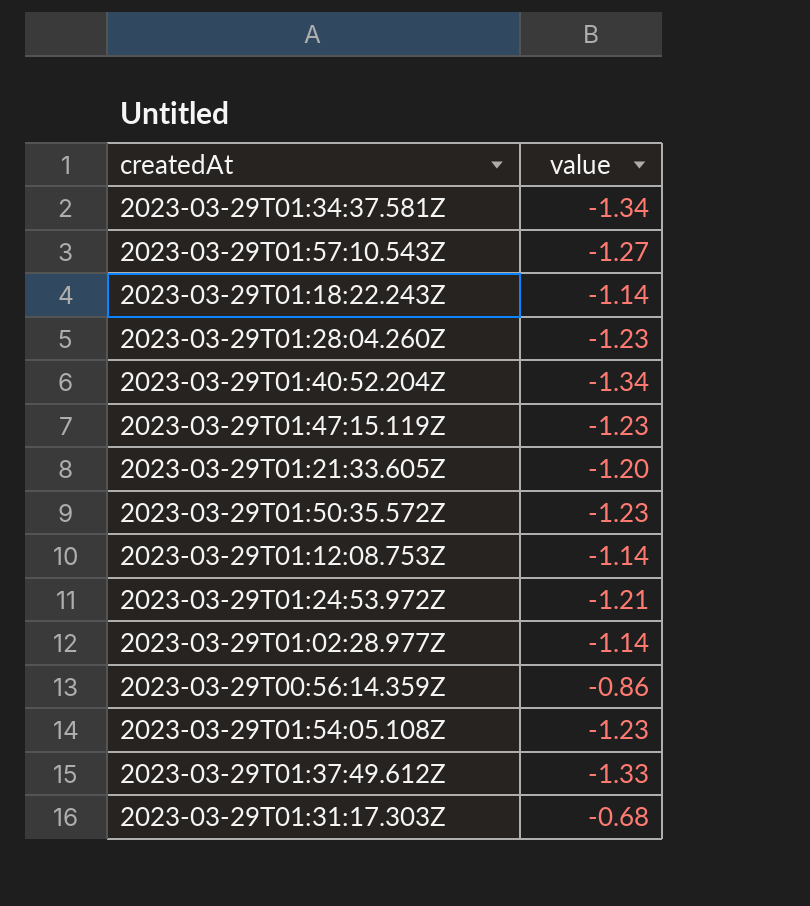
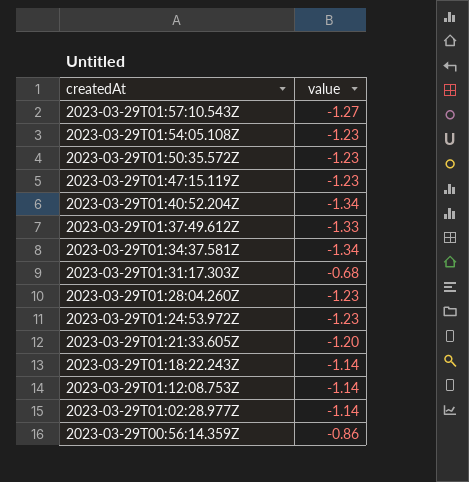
row order: none -> createdAt descending
2023-03-29T01:24:53.972Z | value: -1.21 -> -1.23

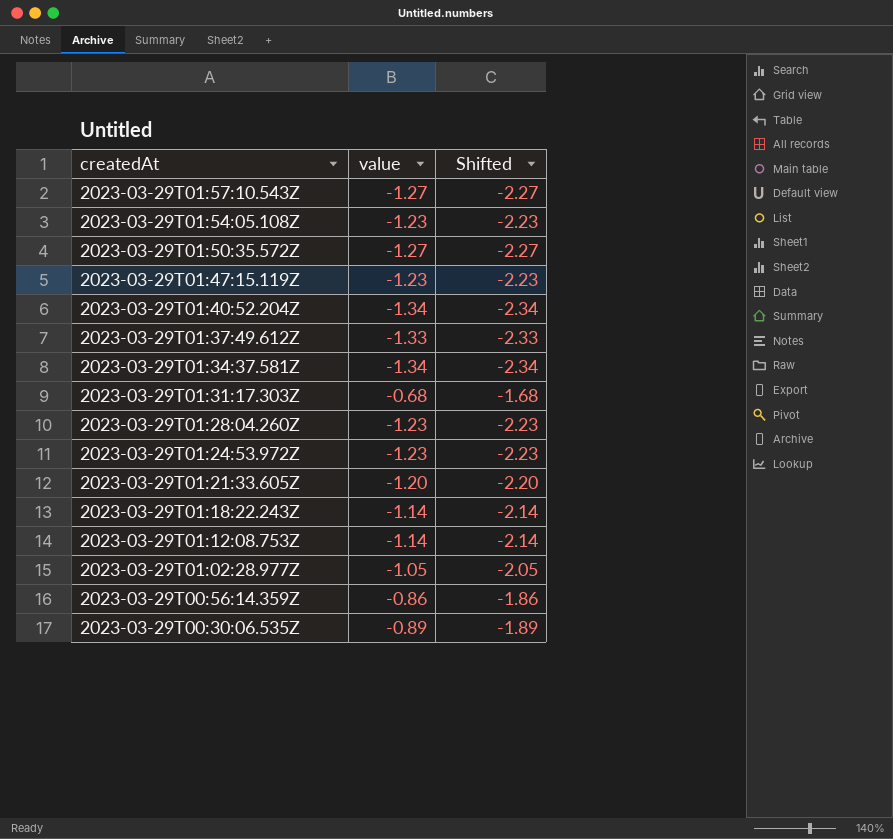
column Shifted | formula: none -> [value] - 1
2023-03-29T01:50:35.572Z | value: -1.23 -> -1.27
2023-03-29T01:02:28.977Z | value: -1.14 -> -1.05
row 2023-03-29T00:30:06.535Z: none -> -0.89 | -1.89

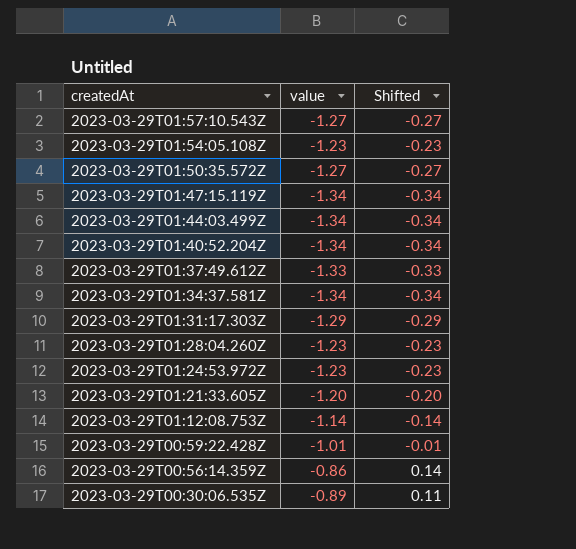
column Shifted | formula: [value] - 1 -> [value] + 1
row 2023-03-29T01:18:22.243Z: -1.14 | -2.14 -> none
row 2023-03-29T01:02:28.977Z: -1.05 | -2.05 -> none
2023-03-29T01:47:15.119Z | value: -1.23 -> -1.34
row 2023-03-29T01:44:03.499Z: none -> -1.34 | -0.34
2023-03-29T01:31:17.303Z | value: -0.68 -> -1.29
row 2023-03-29T00:59:22.428Z: none -> -1.01 | -0.01

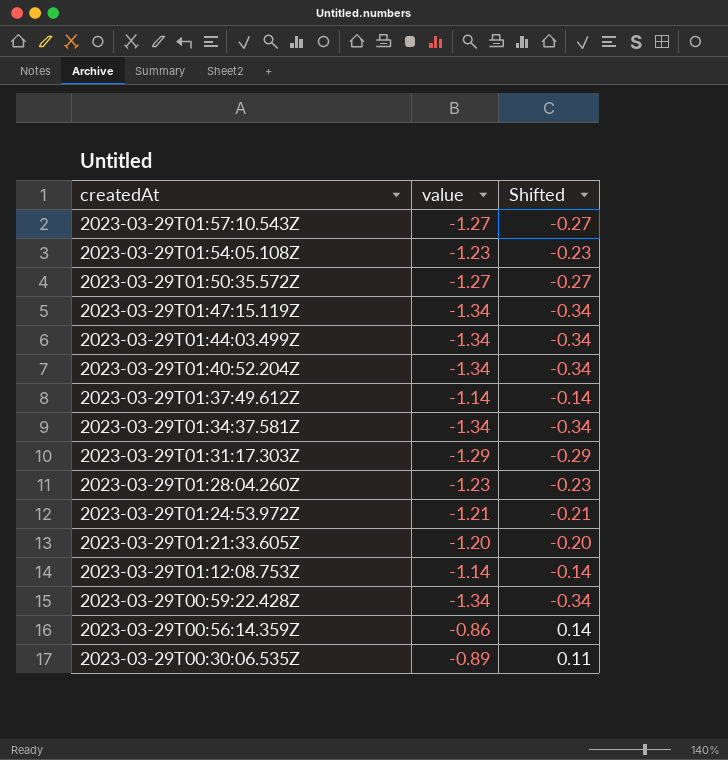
2023-03-29T01:37:49.612Z | value: -1.33 -> -1.14
2023-03-29T01:37:49.612Z | Shifted: -0.33 -> -0.14
2023-03-29T01:24:53.972Z | value: -1.23 -> -1.21
2023-03-29T01:24:53.972Z | Shifted: -0.23 -> -0.21
2023-03-29T00:59:22.428Z | value: -1.01 -> -1.34
2023-03-29T00:59:22.428Z | Shifted: -0.01 -> -0.34

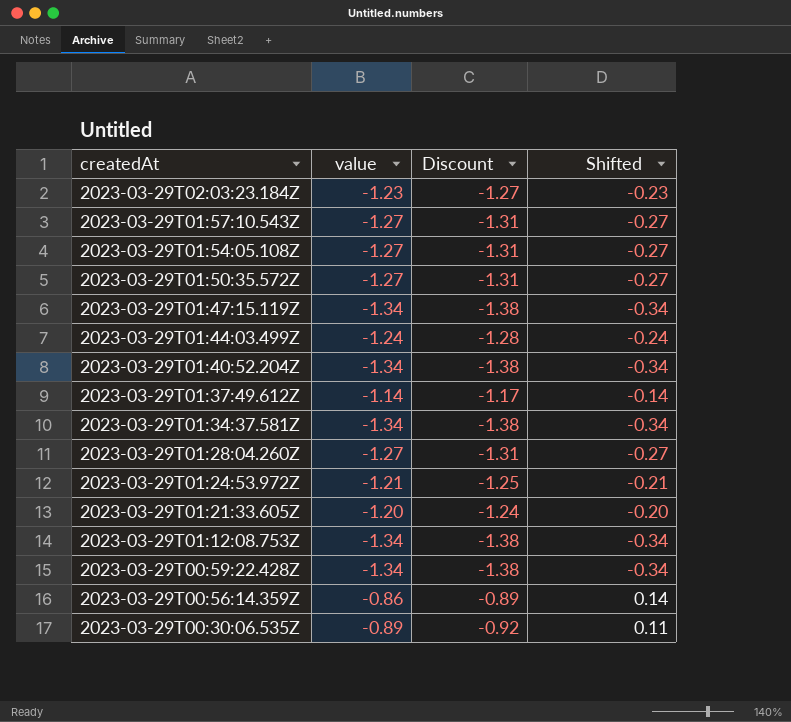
column Discount | formula: none -> [value] * 1.03
row 2023-03-29T01:31:17.303Z: -1.29 | -0.29 -> none
row 2023-03-29T02:03:23.184Z: none -> -1.23 | -1.27 | -0.23
2023-03-29T01:54:05.108Z | value: -1.23 -> -1.27
2023-03-29T01:54:05.108Z | Shifted: -0.23 -> -0.27
2023-03-29T01:44:03.499Z | value: -1.34 -> -1.24
2023-03-29T01:44:03.499Z | Shifted: -0.34 -> -0.24
2023-03-29T01:28:04.260Z | value: -1.23 -> -1.27
2023-03-29T01:28:04.260Z | Shifted: -0.23 -> -0.27
2023-03-29T01:12:08.753Z | value: -1.14 -> -1.34
2023-03-29T01:12:08.753Z | Shifted: -0.14 -> -0.34

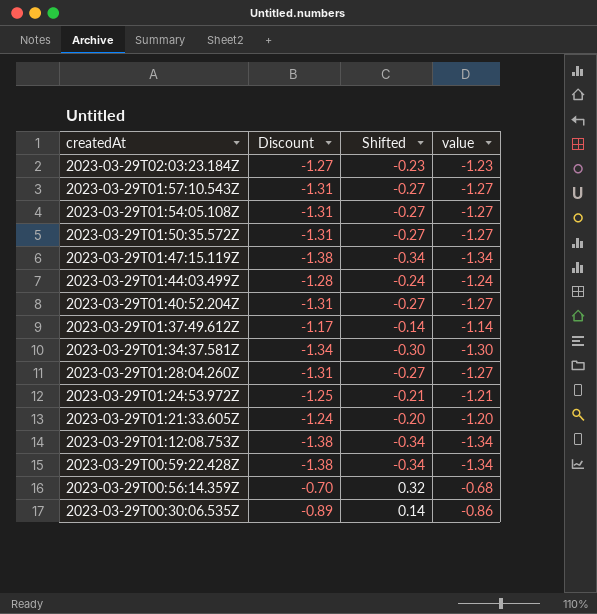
column value | position: 2 -> 4
2023-03-29T01:40:52.204Z | Discount: -1.38 -> -1.31
2023-03-29T01:40:52.204Z | Shifted: -0.34 -> -0.27
2023-03-29T01:40:52.204Z | value: -1.34 -> -1.27
2023-03-29T01:34:37.581Z | Discount: -1.38 -> -1.34
2023-03-29T01:34:37.581Z | Shifted: -0.34 -> -0.30
2023-03-29T01:34:37.581Z | value: -1.34 -> -1.30
2023-03-29T00:56:14.359Z | Discount: -0.89 -> -0.70
2023-03-29T00:56:14.359Z | Shifted: 0.14 -> 0.32
2023-03-29T00:56:14.359Z | value: -0.86 -> -0.68
2023-03-29T00:30:06.535Z | Discount: -0.92 -> -0.89
2023-03-29T00:30:06.535Z | Shifted: 0.11 -> 0.14
2023-03-29T00:30:06.535Z | value: -0.89 -> -0.86

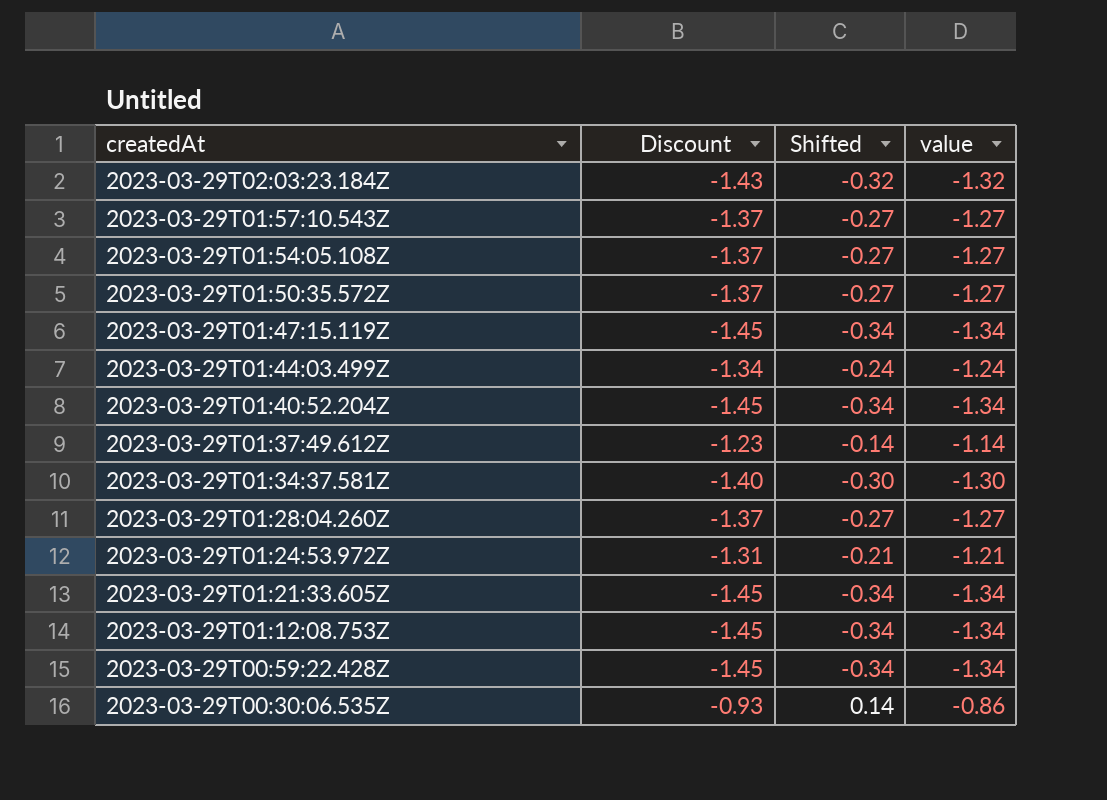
column Discount | formula: [value] * 1.03 -> [value] * 1.08
row 2023-03-29T00:56:14.359Z: -0.70 | 0.32 | -0.68 -> none
2023-03-29T02:03:23.184Z | Shifted: -0.23 -> -0.32
2023-03-29T02:03:23.184Z | value: -1.23 -> -1.32
2023-03-29T01:40:52.204Z | Shifted: -0.27 -> -0.34
2023-03-29T01:40:52.204Z | value: -1.27 -> -1.34
2023-03-29T01:21:33.605Z | Shifted: -0.20 -> -0.34
2023-03-29T01:21:33.605Z | value: -1.20 -> -1.34

